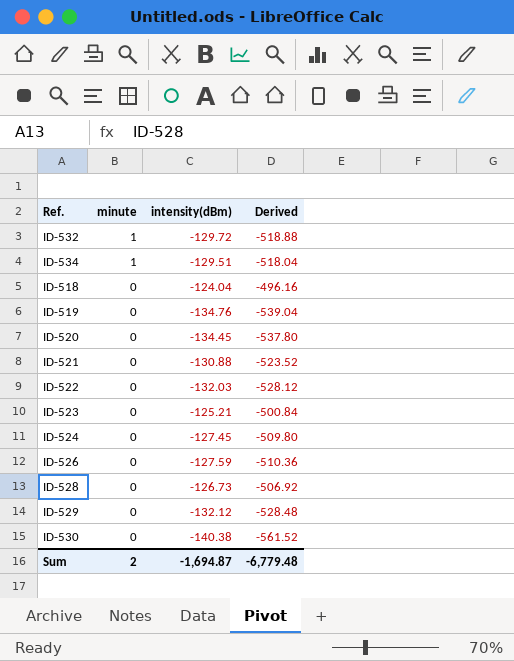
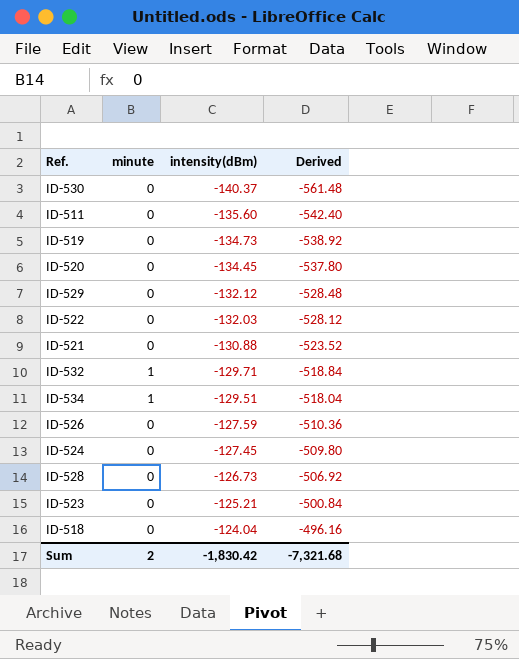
row order: minute descending -> intensity(dBm) ascending
ID-530 | intensity(dBm): -140.38 -> -140.37
ID-530 | Derived: -561.52 -> -561.48
row ID-511: none -> 0 | -135.60 | -542.40
ID-519 | intensity(dBm): -134.76 -> -134.73
ID-519 | Derived: -539.04 -> -538.92
ID-532 | intensity(dBm): -129.72 -> -129.71
ID-532 | Derived: -518.88 -> -518.84
Sum | intensity(dBm): -1,694.87 -> -1,830.42
Sum | Derived: -6,779.48 -> -7,321.68

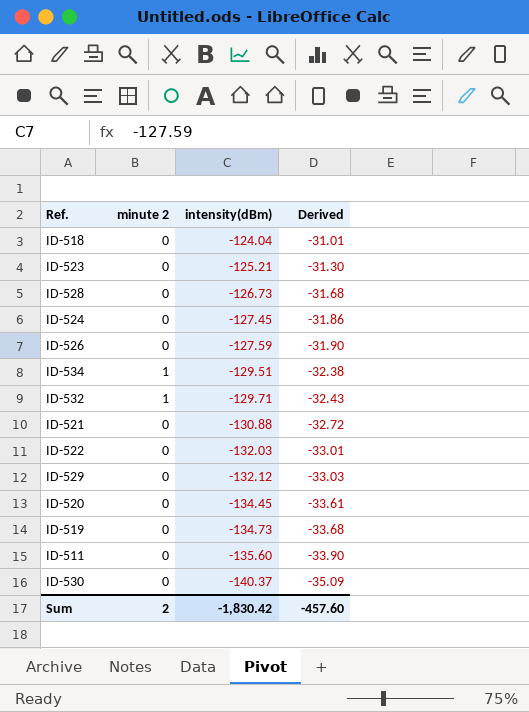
row order: intensity(dBm) ascending -> intensity(dBm) descending
column name: minute -> minute 2
column Derived | formula: [intensity(dBm)] * 4 -> [intensity(dBm)] * 0.25
Sum | Derived: -7,321.68 -> -457.60

